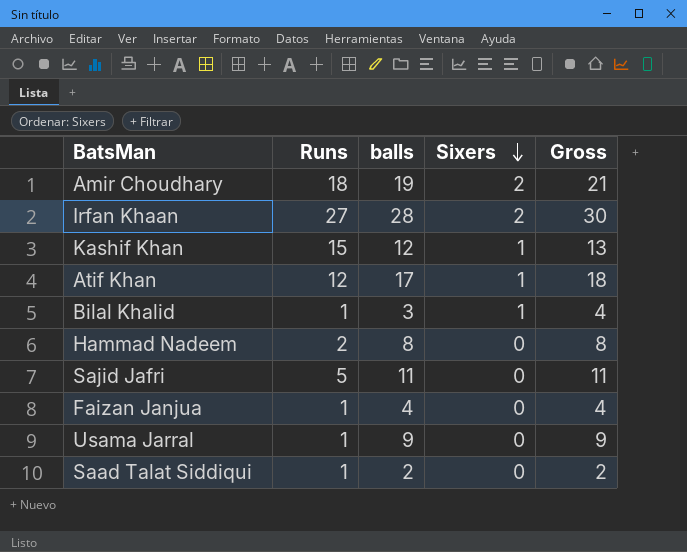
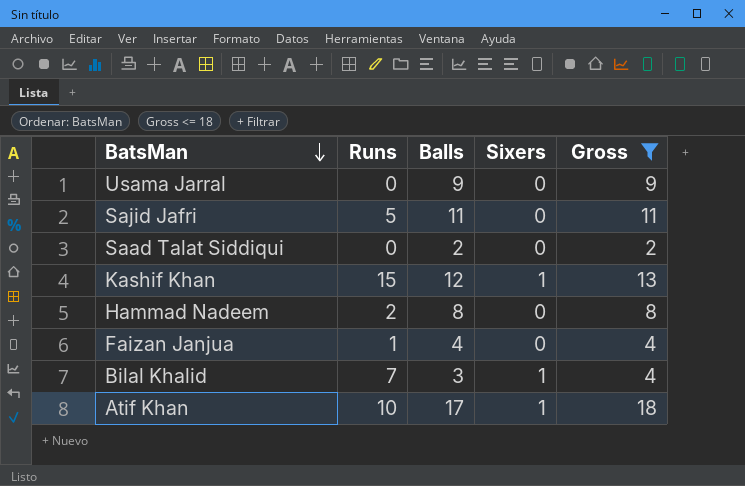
filter: none -> Gross <= 18
row order: Sixers descending -> BatsMan descending
column name: balls -> Balls
Usama Jarral | Runs: 1 -> 0
Saad Talat Siddiqui | Runs: 1 -> 0
Bilal Khalid | Runs: 1 -> 7
Atif Khan | Runs: 12 -> 10

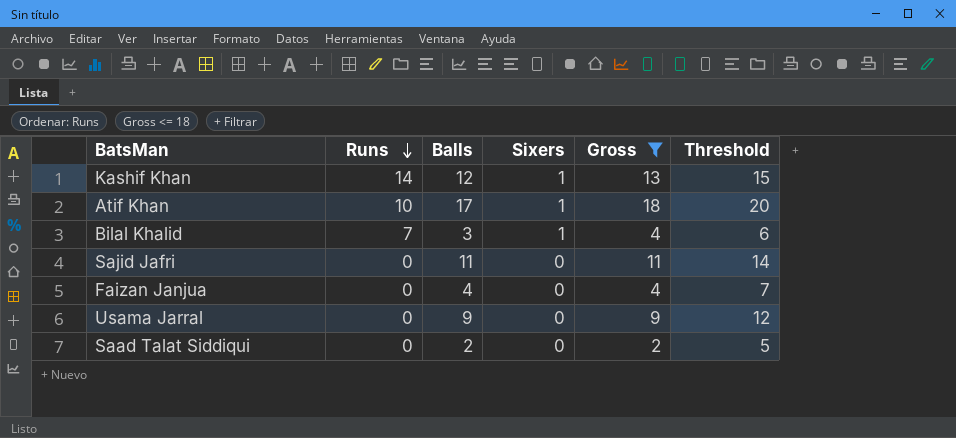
row order: BatsMan descending -> Runs descending
column Threshold | formula: none -> [Balls] + 3
row Hammad Nadeem: 2 | 8 | 0 | 8 -> none
Kashif Khan | Runs: 15 -> 14
Sajid Jafri | Runs: 5 -> 0
Faizan Janjua | Runs: 1 -> 0

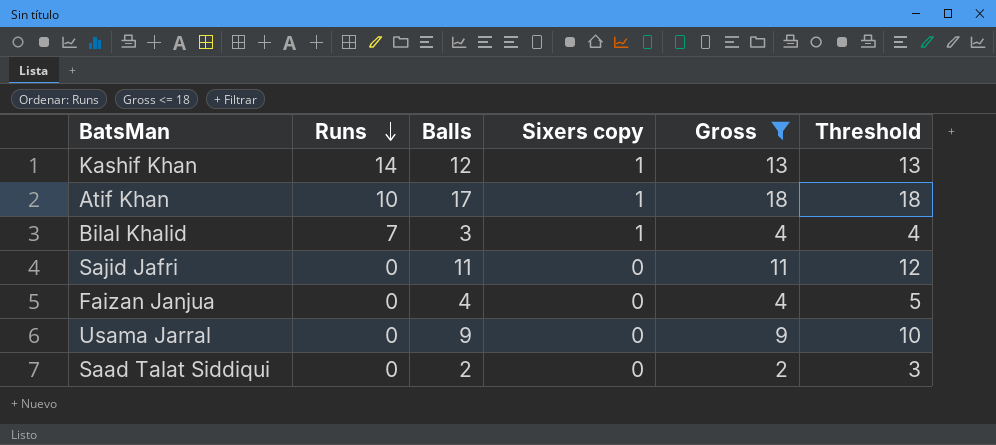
column name: Sixers -> Sixers copy
column Threshold | formula: [Balls] + 3 -> [Balls] + 1

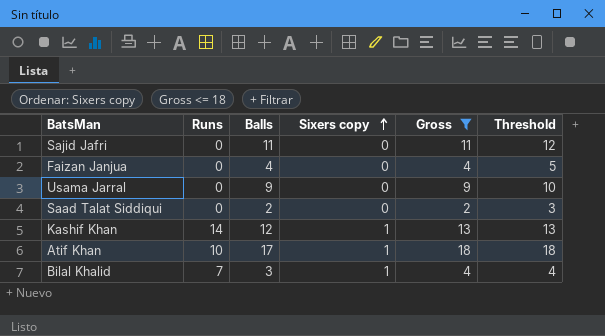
row order: Runs descending -> Sixers copy ascending

